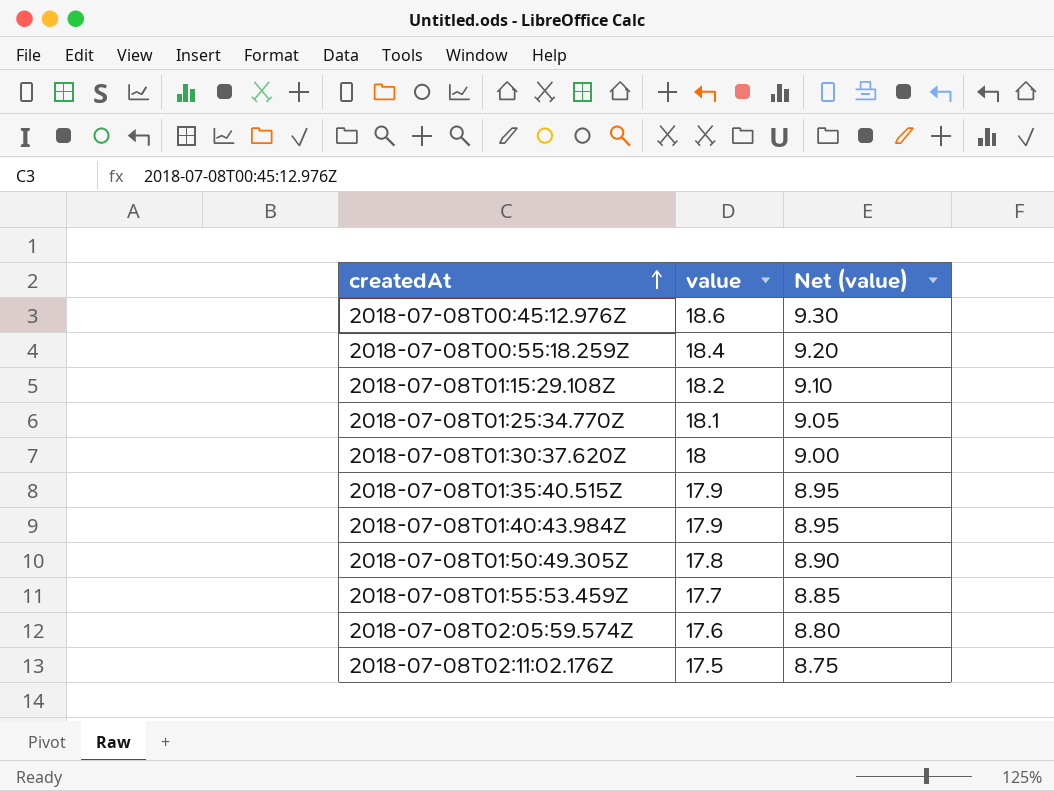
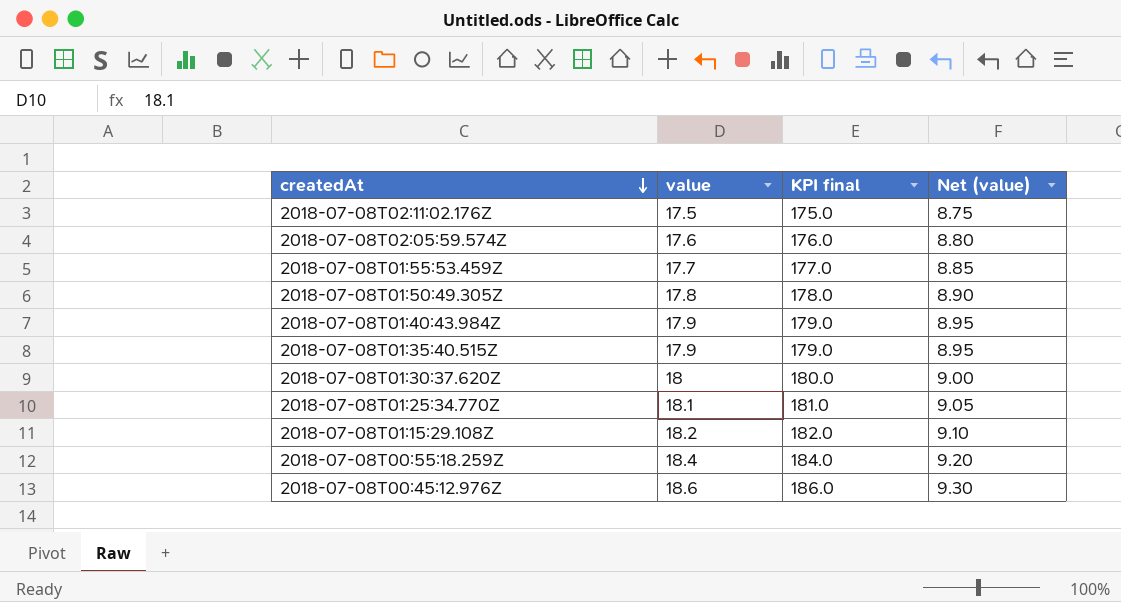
row order: createdAt ascending -> createdAt descending
column KPI final | formula: none -> [value] * 10

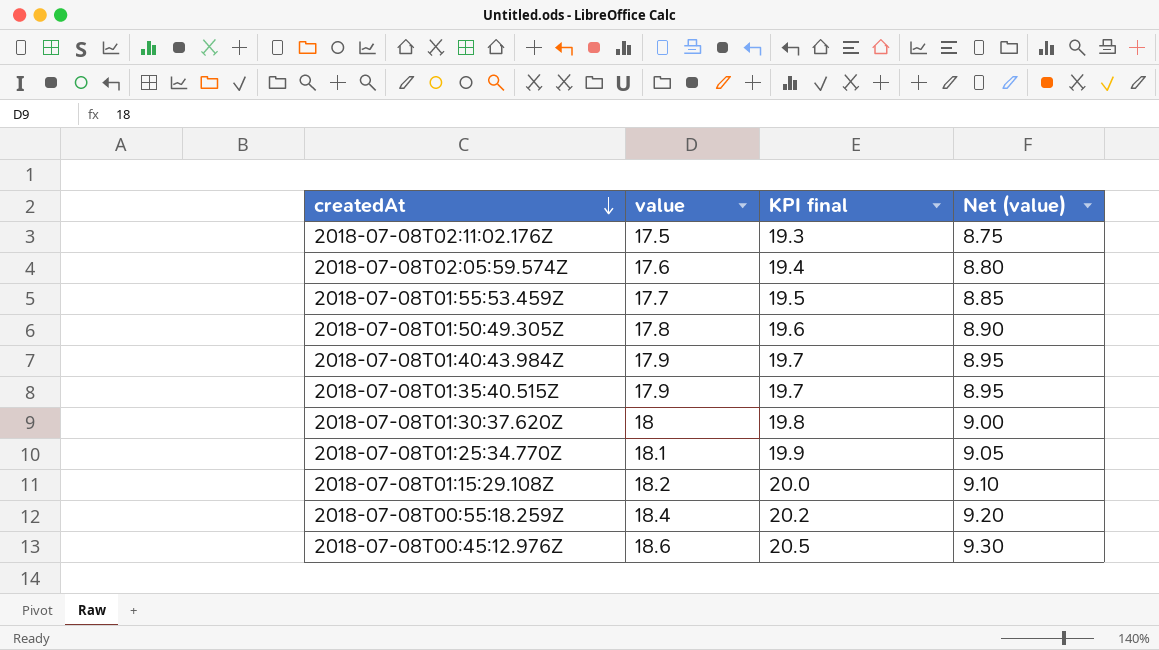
column KPI final | formula: [value] * 10 -> [value] * 1.1

